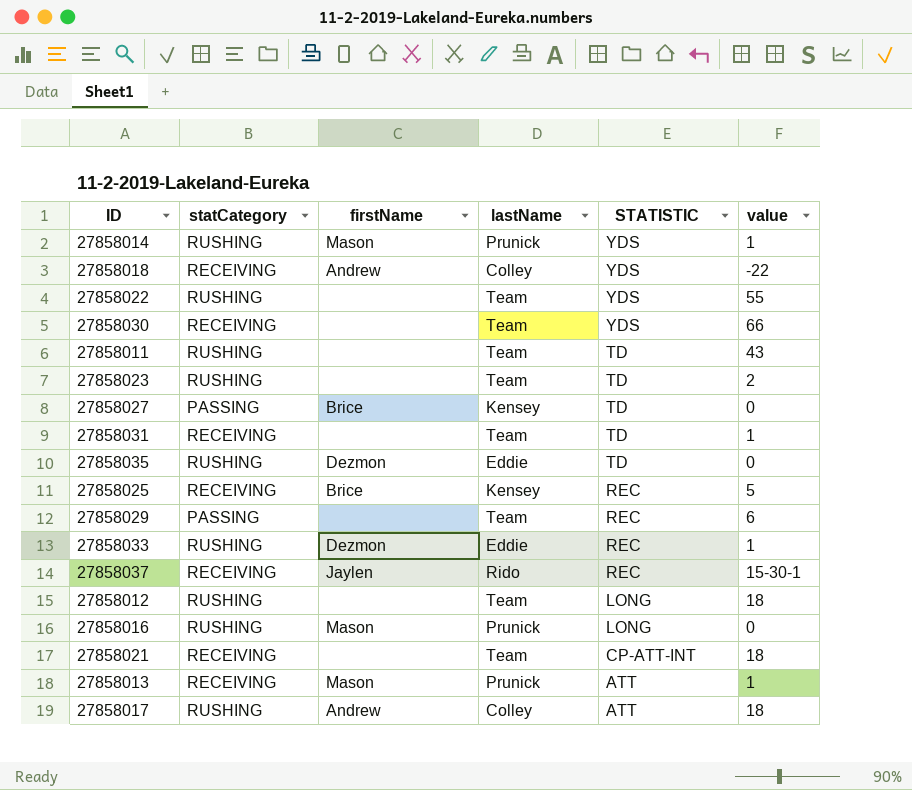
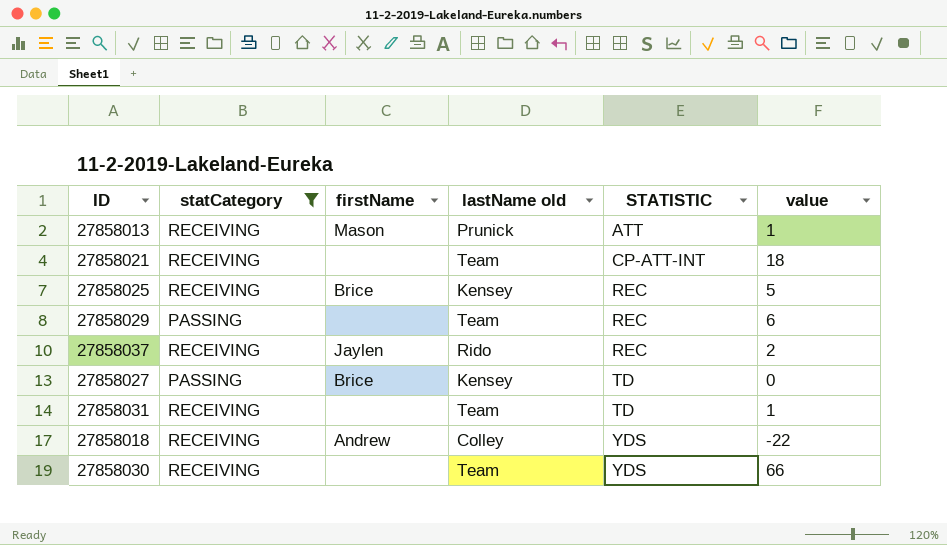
filter: none -> statCategory != RUSHING
row order: STATISTIC descending -> STATISTIC ascending
column name: lastName -> lastName old
27858037 | value: 15-30-1 -> 2

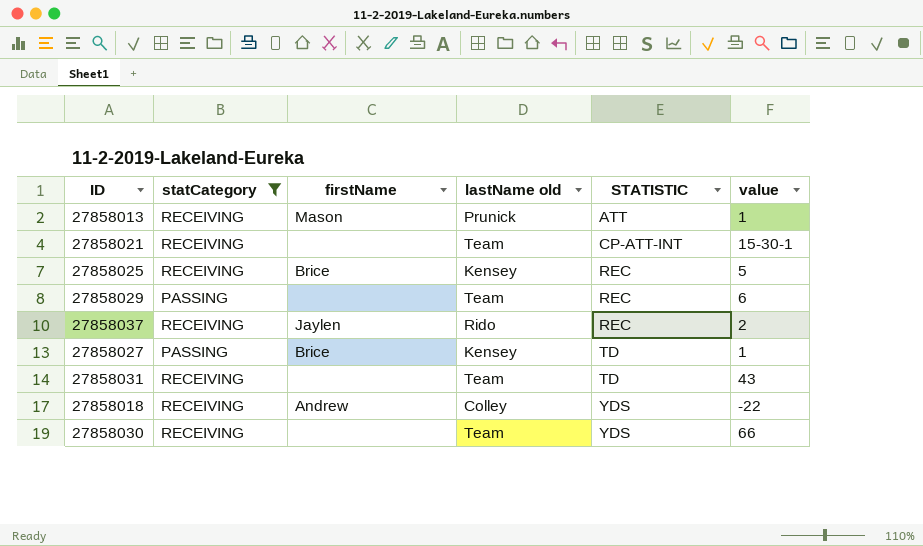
27858021 | value: 18 -> 15-30-1
27858027 | value: 0 -> 1
27858031 | value: 1 -> 43

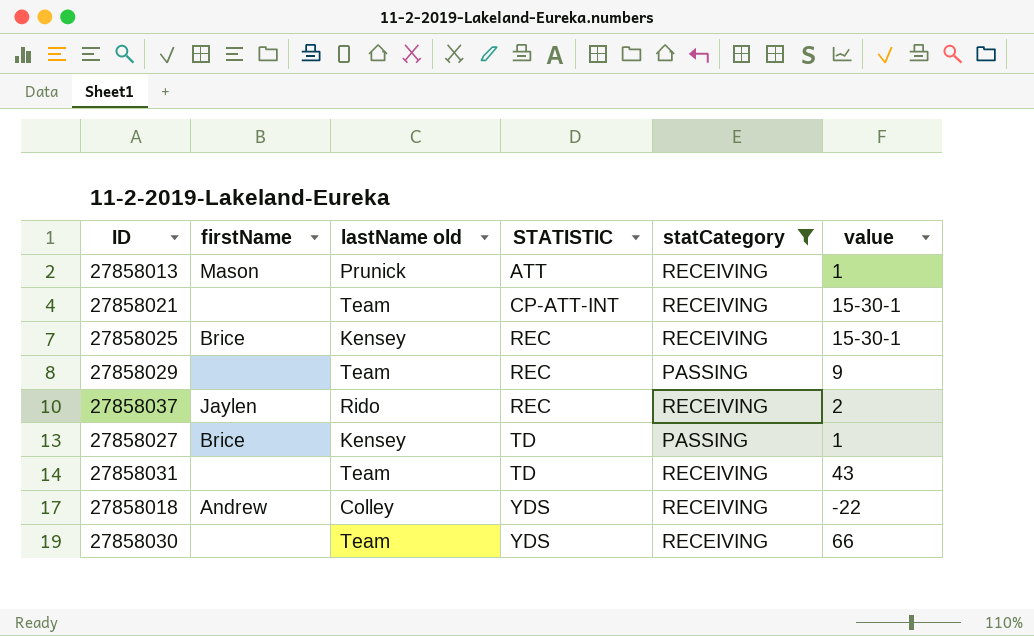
column statCategory | position: 2 -> 5
27858025 | value: 5 -> 15-30-1
27858029 | value: 6 -> 9

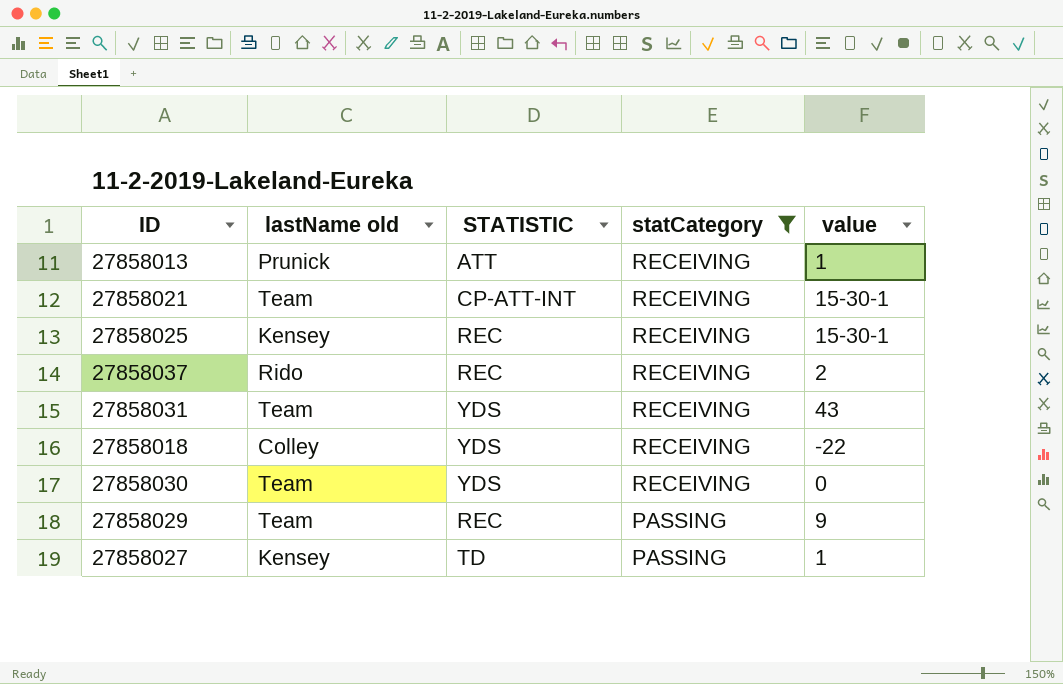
row order: STATISTIC ascending -> statCategory descending
column firstName | position: 2 -> none
27858031 | STATISTIC: TD -> YDS
27858030 | value: 66 -> 0

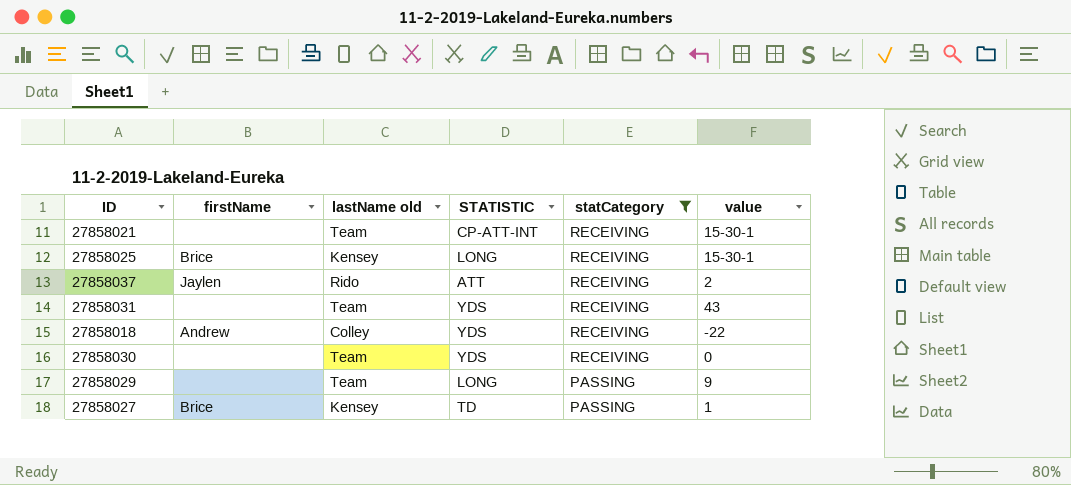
column firstName | position: none -> 2
row 27858013: Prunick | ATT | RECEIVING | 1 -> none
27858025 | STATISTIC: REC -> LONG
27858037 | STATISTIC: REC -> ATT
27858029 | STATISTIC: REC -> LONG

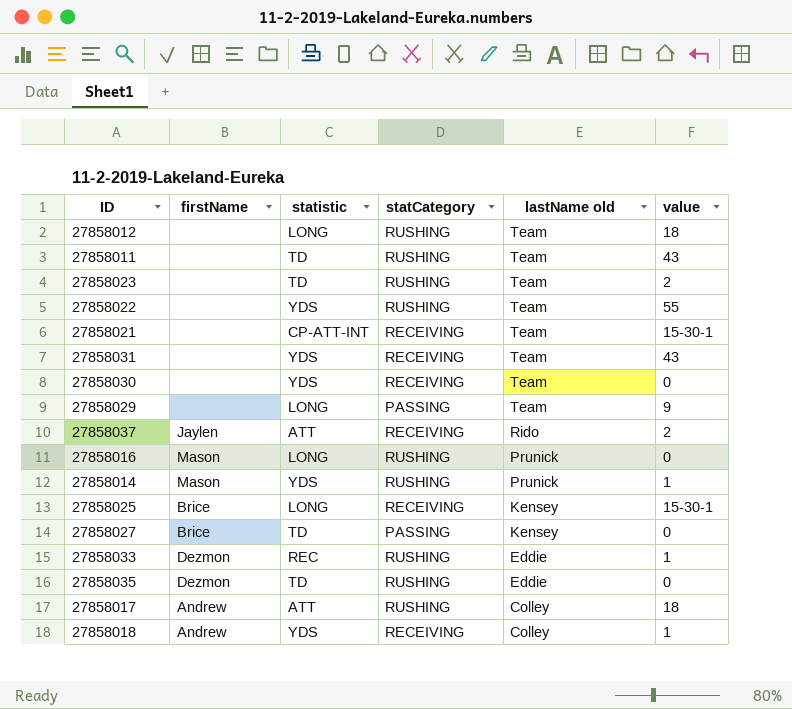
filter: statCategory != RUSHING -> none
row order: statCategory descending -> lastName old descending
column name: STATISTIC -> statistic
column lastName old | position: 3 -> 5
27858027 | value: 1 -> 0
27858018 | value: -22 -> 1

